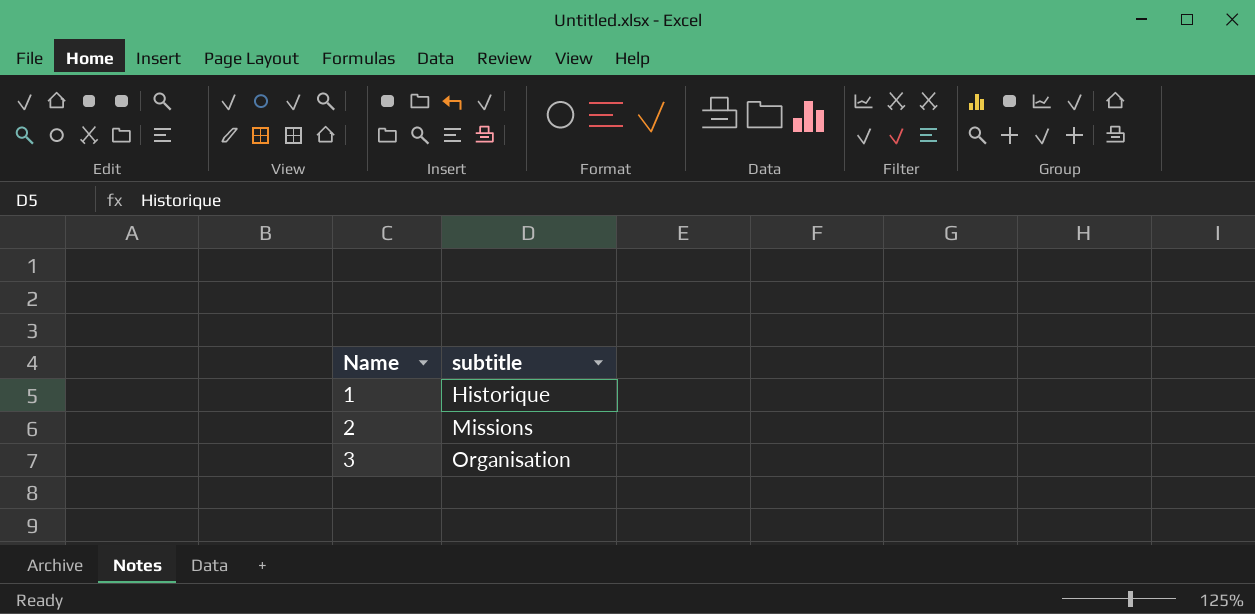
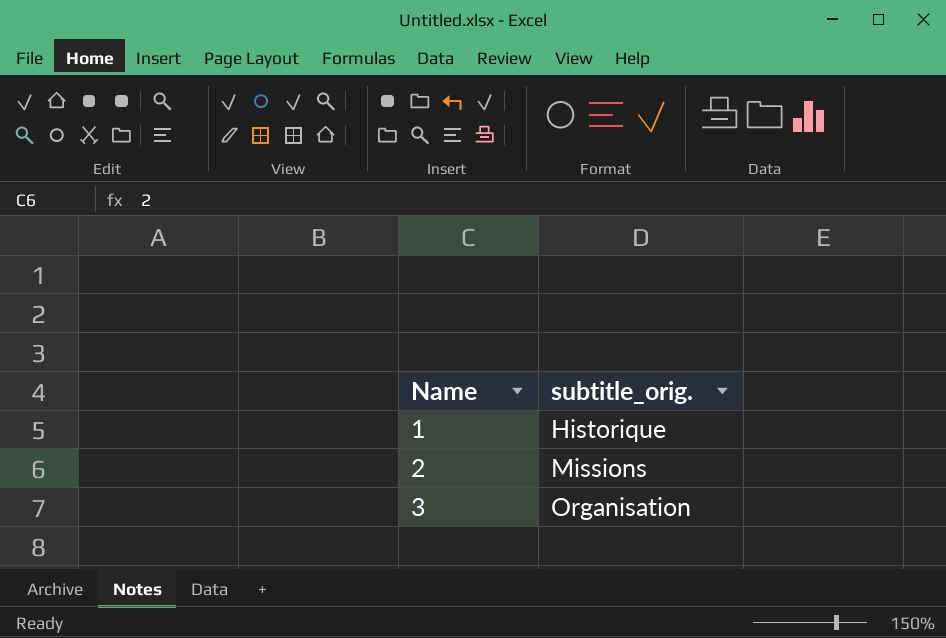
column name: subtitle -> subtitle_orig.

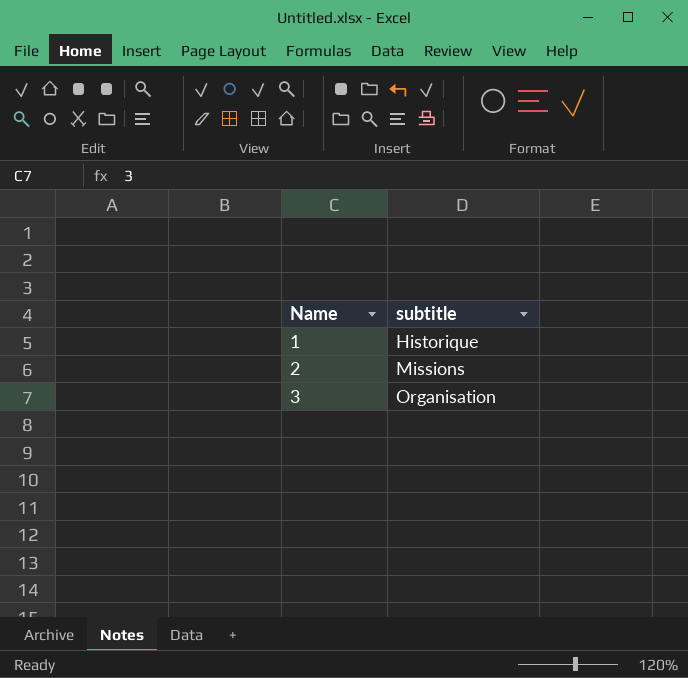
column name: subtitle_orig. -> subtitle

